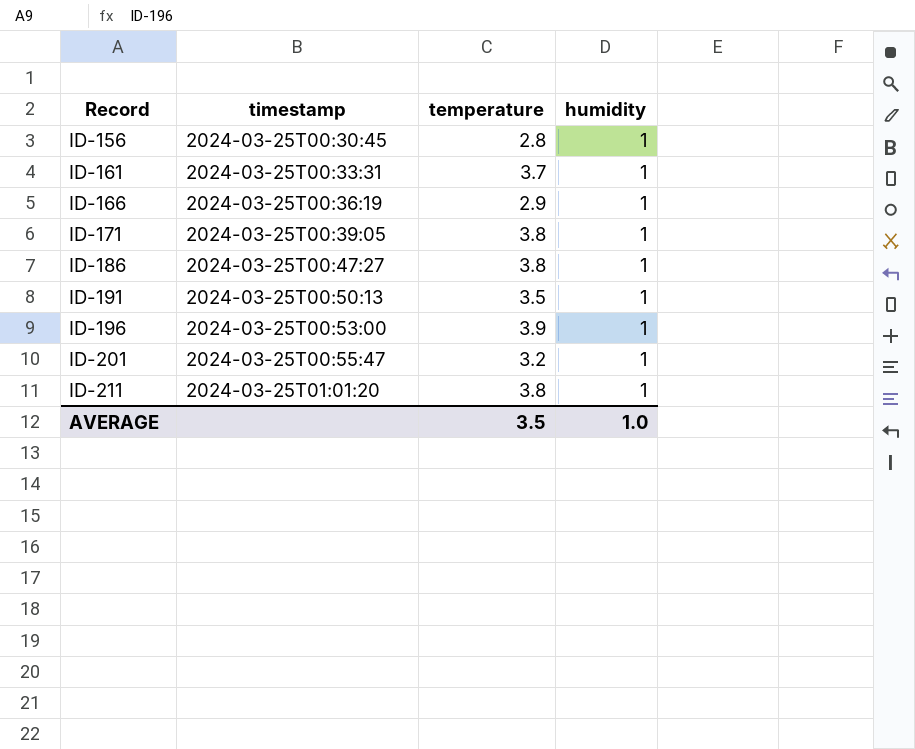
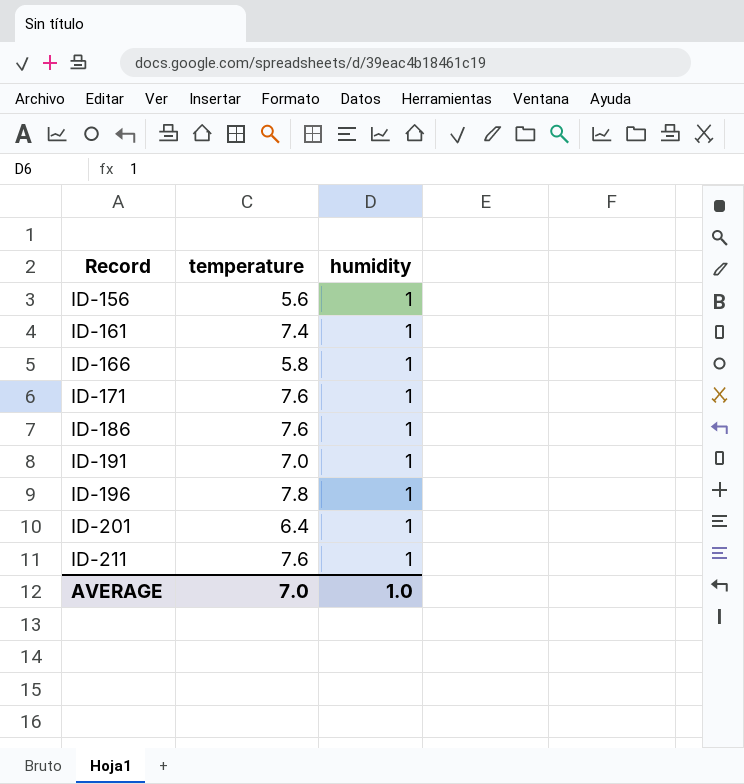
column timestamp | position: 2 -> none
ID-156 | temperature: 2.8 -> 5.6
ID-161 | temperature: 3.7 -> 7.4
ID-166 | temperature: 2.9 -> 5.8
ID-171 | temperature: 3.8 -> 7.6
ID-186 | temperature: 3.8 -> 7.6
ID-191 | temperature: 3.5 -> 7.0
ID-196 | temperature: 3.9 -> 7.8
ID-201 | temperature: 3.2 -> 6.4
ID-211 | temperature: 3.8 -> 7.6
AVERAGE | temperature: 3.5 -> 7.0

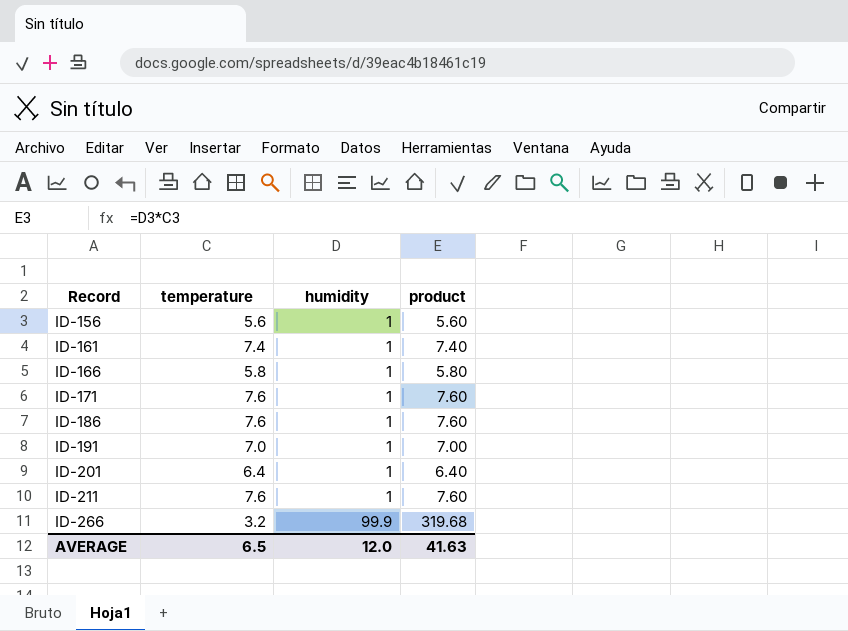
column product | formula: none -> [temperature] * [humidity]
row ID-196: 7.8 | 1 -> none
row ID-266: none -> 3.2 | 99.9 | 319.68
AVERAGE | temperature: 7.0 -> 6.5
AVERAGE | humidity: 1.0 -> 12.0

